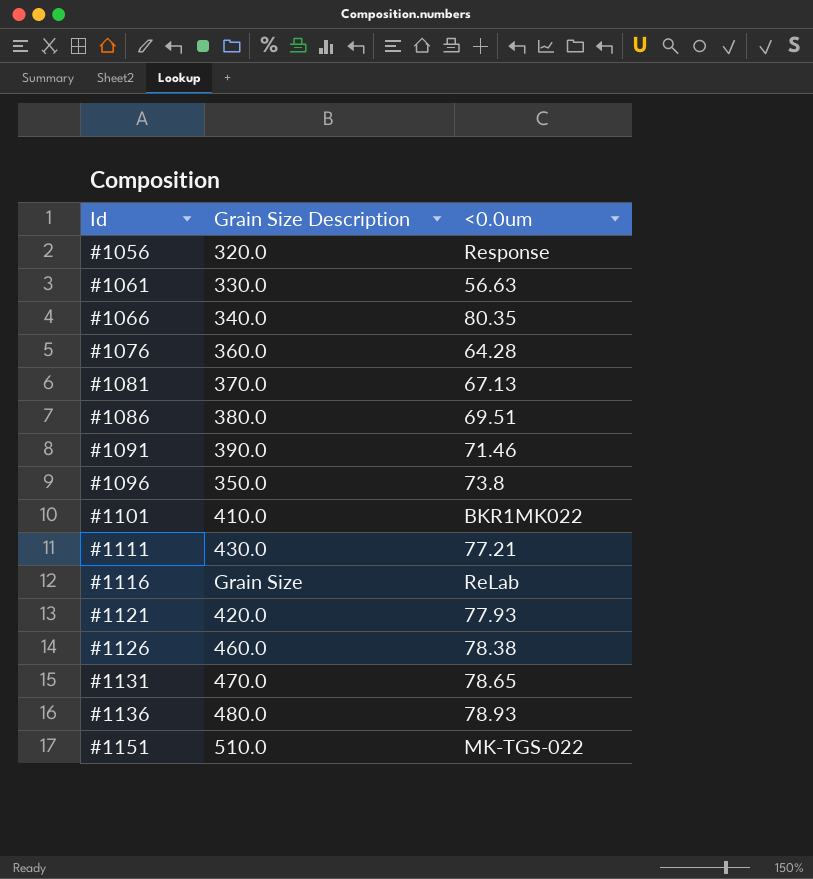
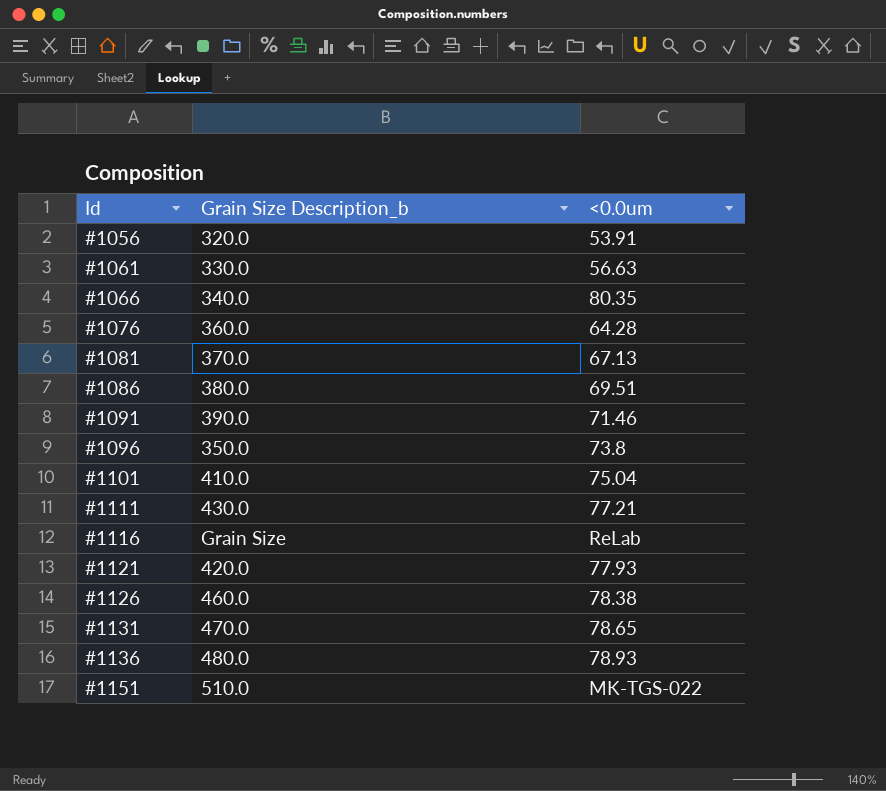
column name: Grain Size Description -> Grain Size Description_b
#1056 | <0.0um: Response -> 53.91
#1101 | <0.0um: BKR1MK022 -> 75.04

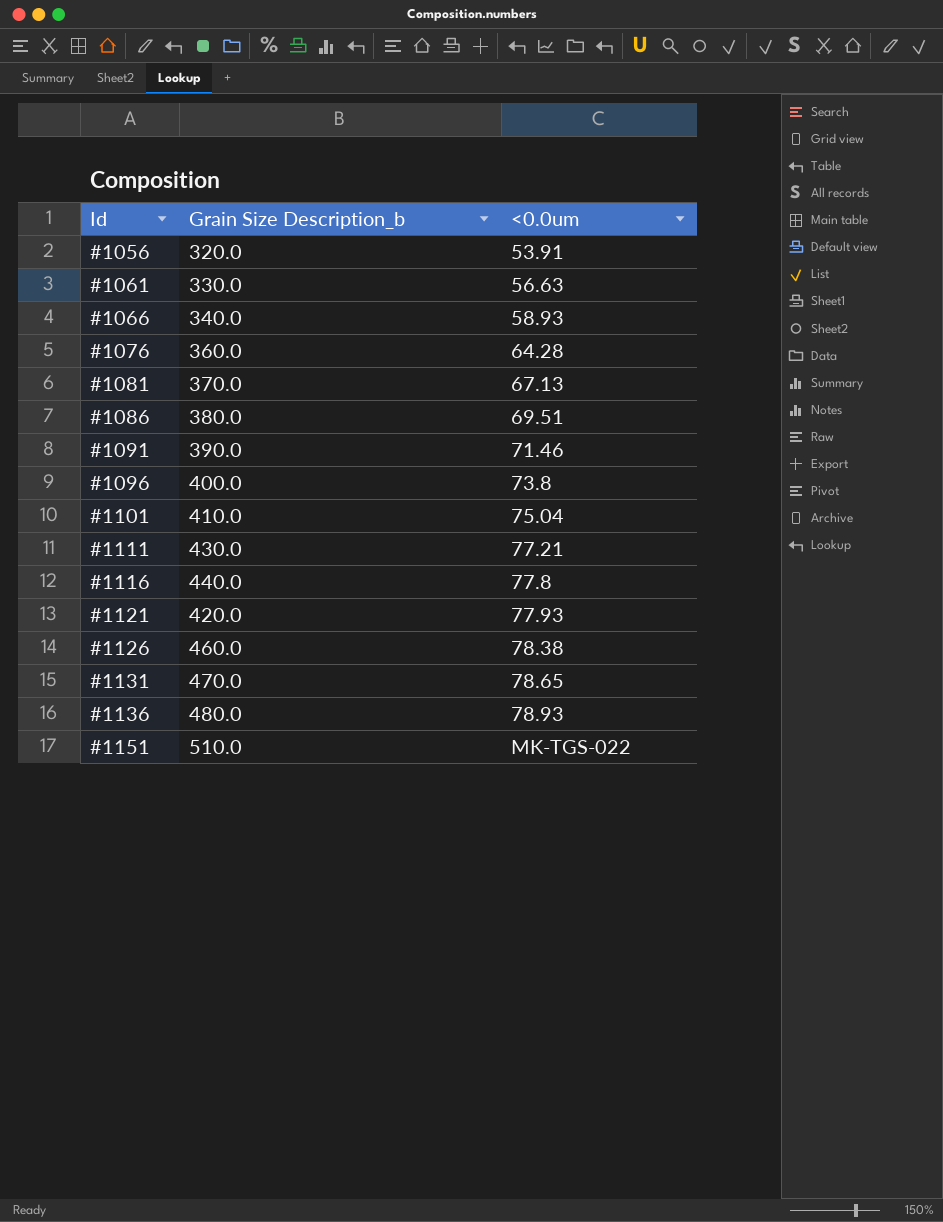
#1066 | <0.0um: 80.35 -> 58.93
#1096 | Grain Size Description_b: 350.0 -> 400.0
#1116 | Grain Size Description_b: Grain Size -> 440.0
#1116 | <0.0um: ReLab -> 77.8

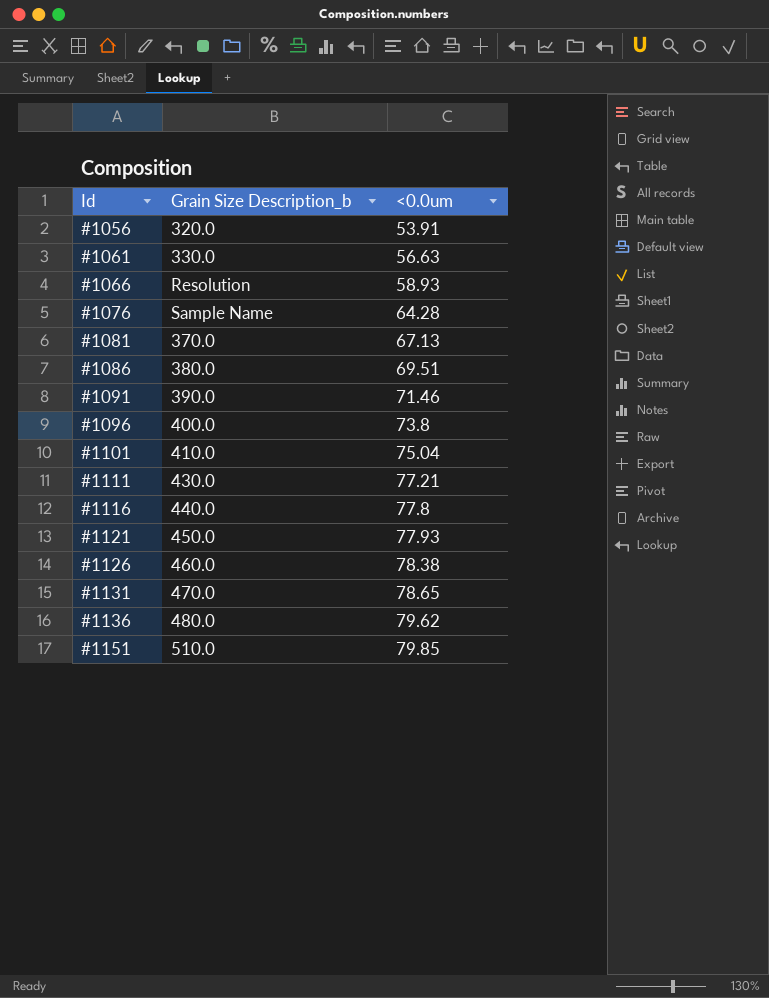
#1066 | Grain Size Description_b: 340.0 -> Resolution
#1076 | Grain Size Description_b: 360.0 -> Sample Name
#1121 | Grain Size Description_b: 420.0 -> 450.0
#1136 | <0.0um: 78.93 -> 79.62
#1151 | <0.0um: MK-TGS-022 -> 79.85

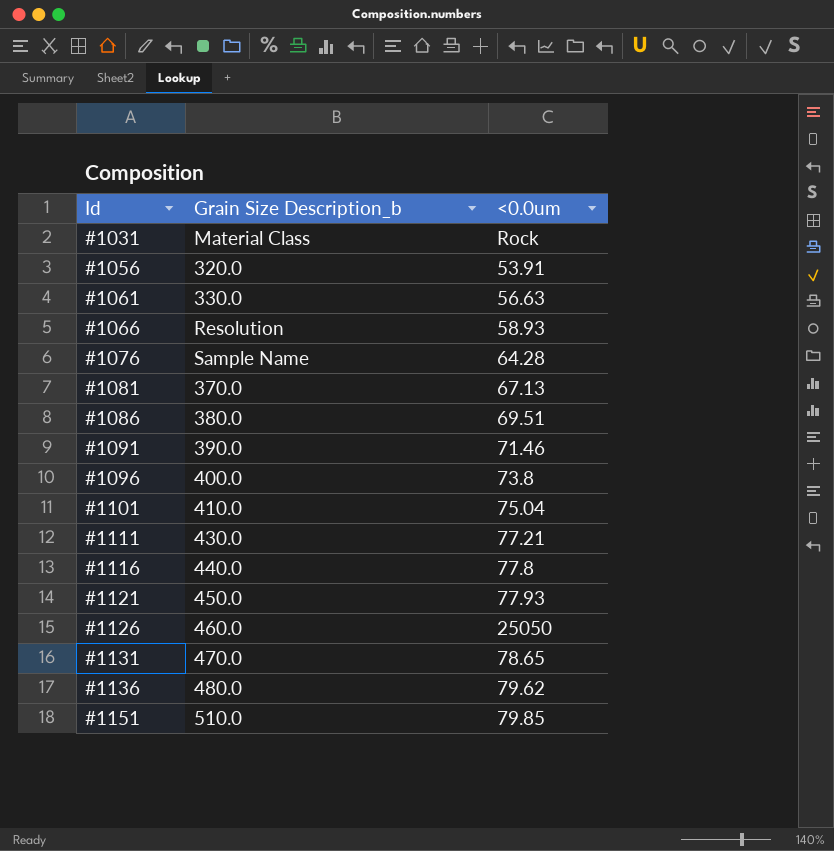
row #1031: none -> Material Class | Rock
#1126 | <0.0um: 78.38 -> 25050

